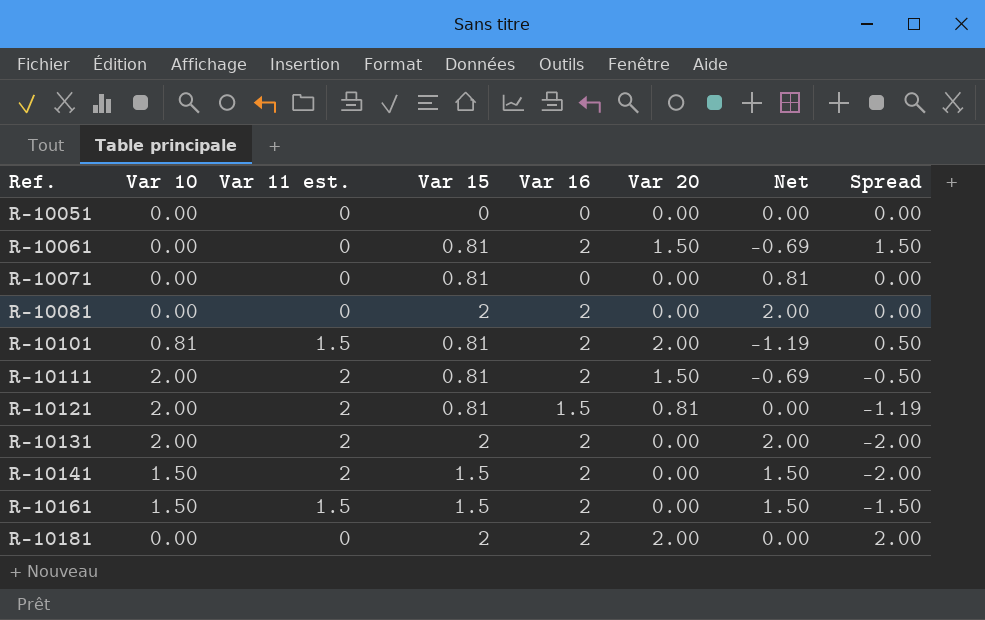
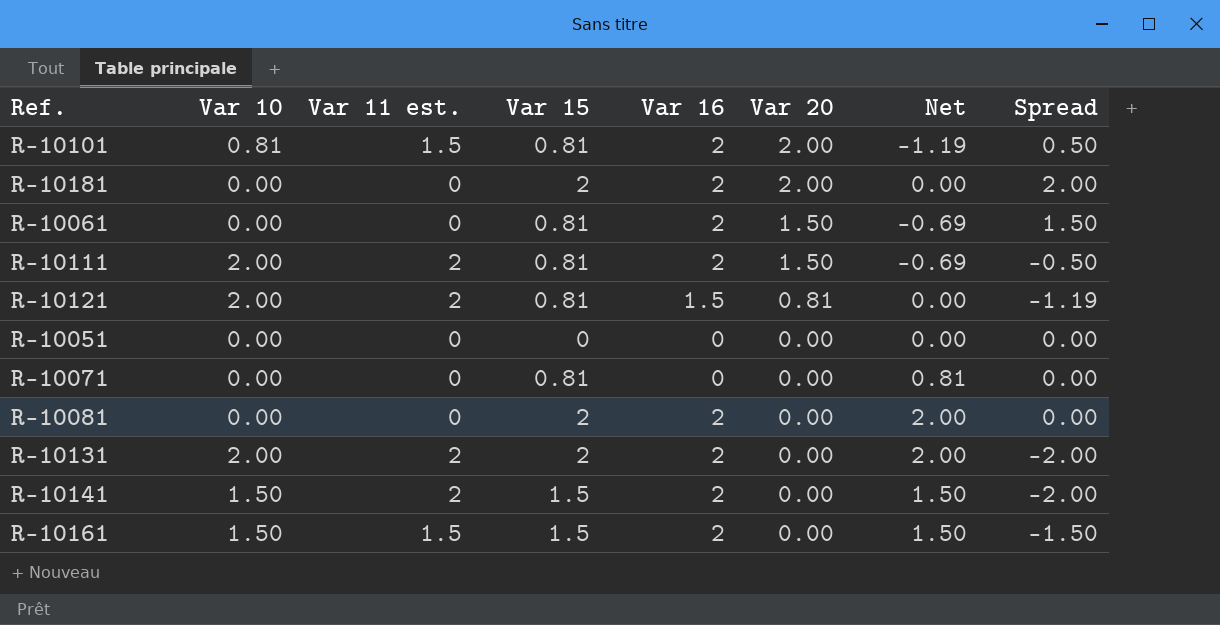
row order: Ref. ascending -> Var 20 descending

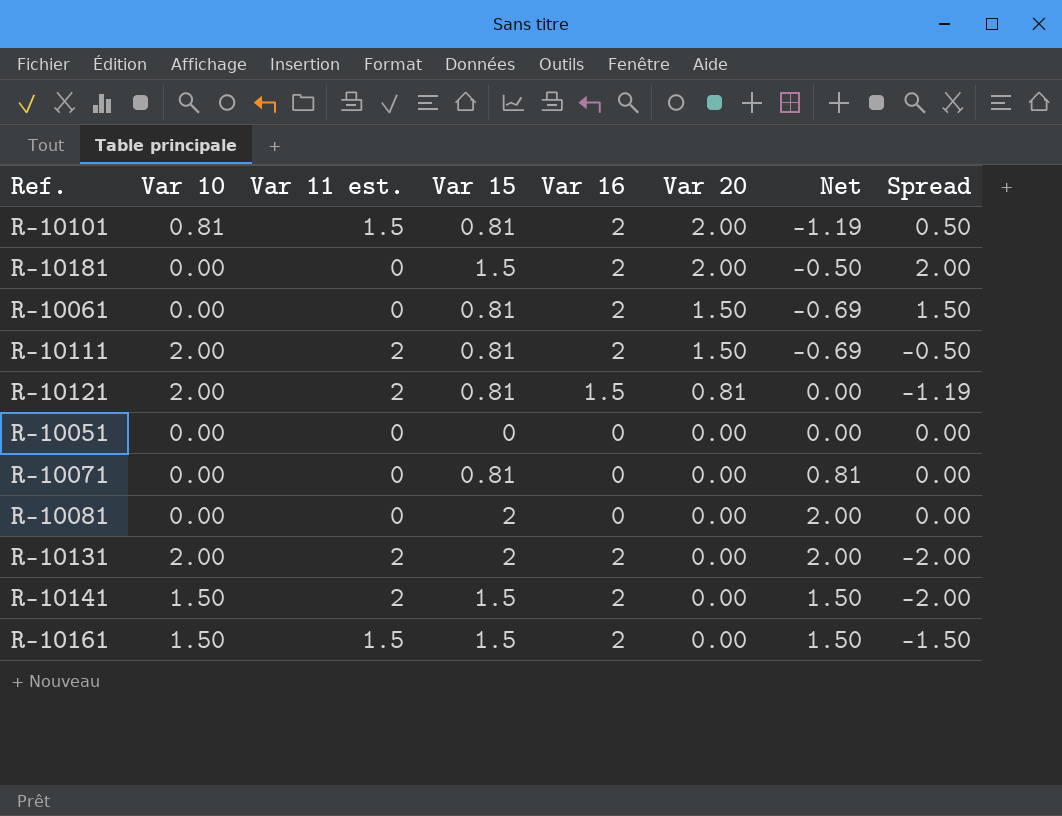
R-10181 | Var 15: 2 -> 1.5
R-10181 | Net: 0.00 -> -0.50
R-10081 | Var 16: 2 -> 0

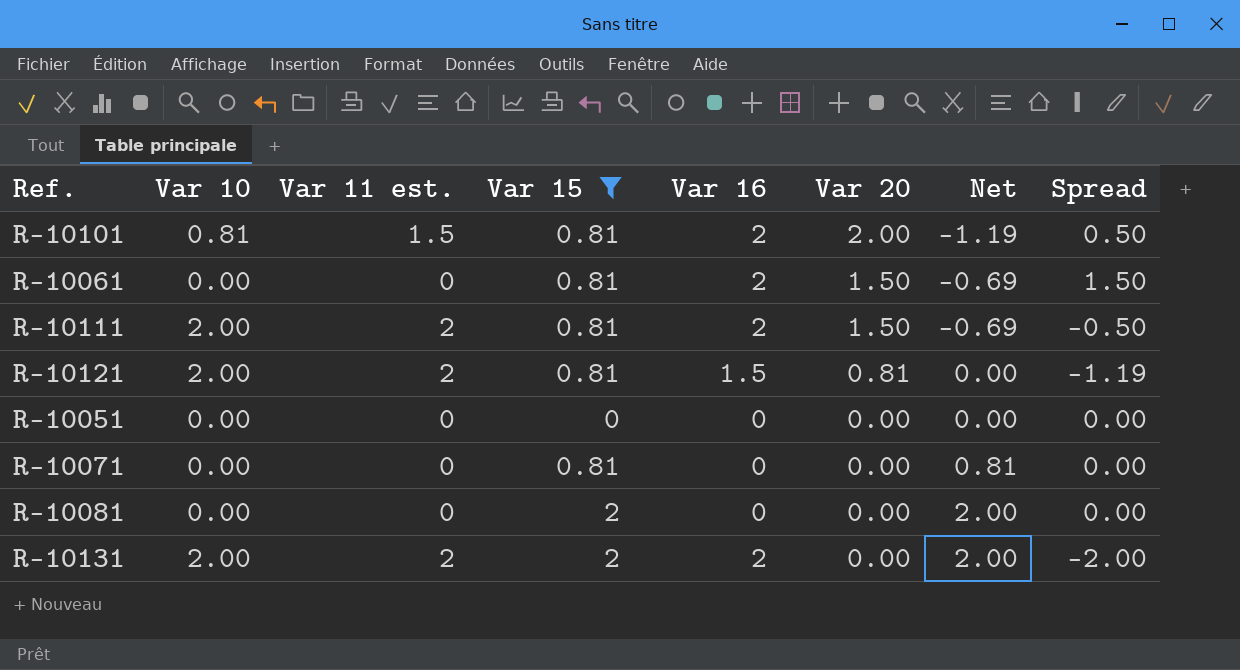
filter: none -> Var 15 != 1.5

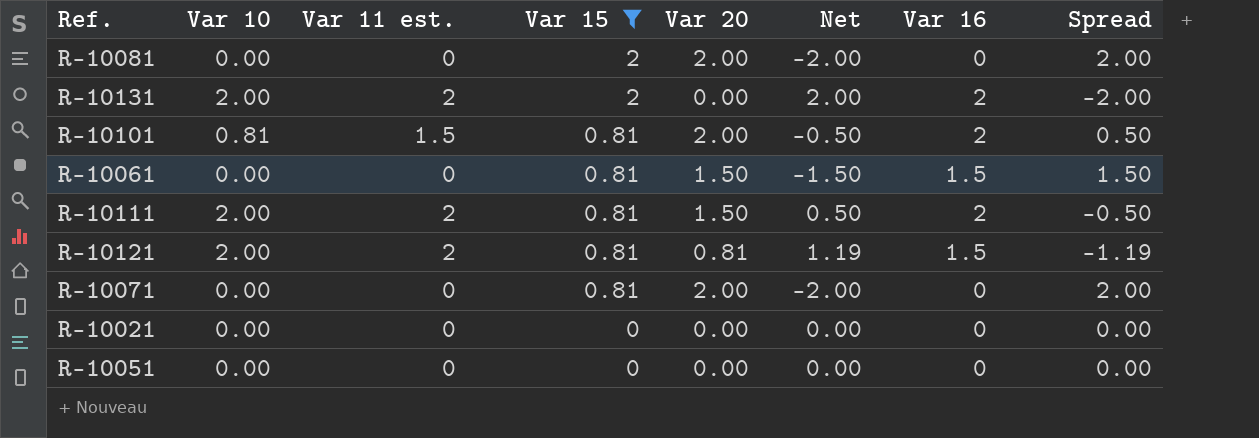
row order: Var 20 descending -> Var 15 descending
column Net | formula: [Var 15] - [Var 20] -> [Var 11 est.] - [Var 20]
column Var 16 | position: 5 -> 7
R-10081 | Var 20: 0.00 -> 2.00
R-10081 | Spread: 0.00 -> 2.00
R-10061 | Var 16: 2 -> 1.5
R-10071 | Var 20: 0.00 -> 2.00
R-10071 | Spread: 0.00 -> 2.00
row R-10021: none -> 0.00 | 0 | 0 | 0.00 | 0.00 | 0 | 0.00

